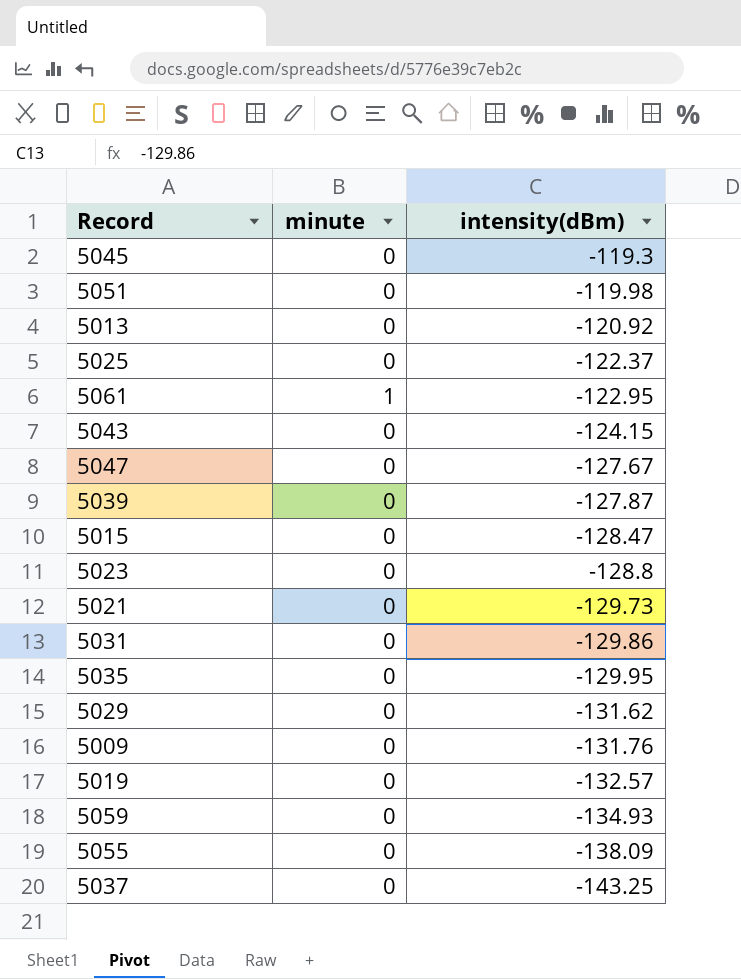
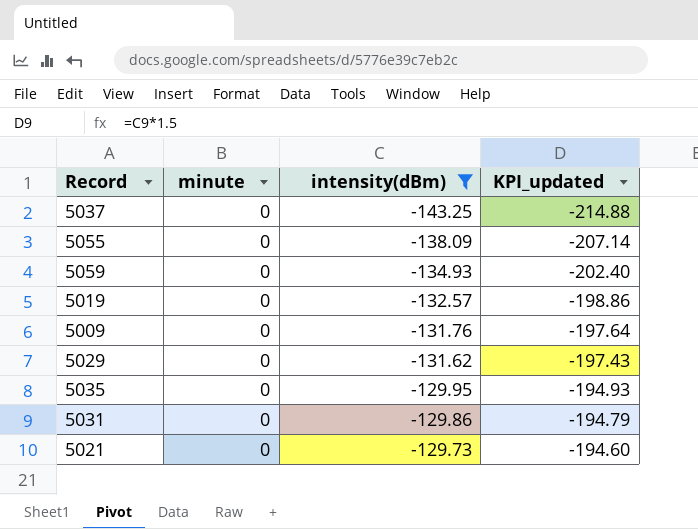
filter: none -> intensity(dBm) <= -129.73
row order: intensity(dBm) descending -> intensity(dBm) ascending
column KPI_updated | formula: none -> [intensity(dBm)] * 1.5

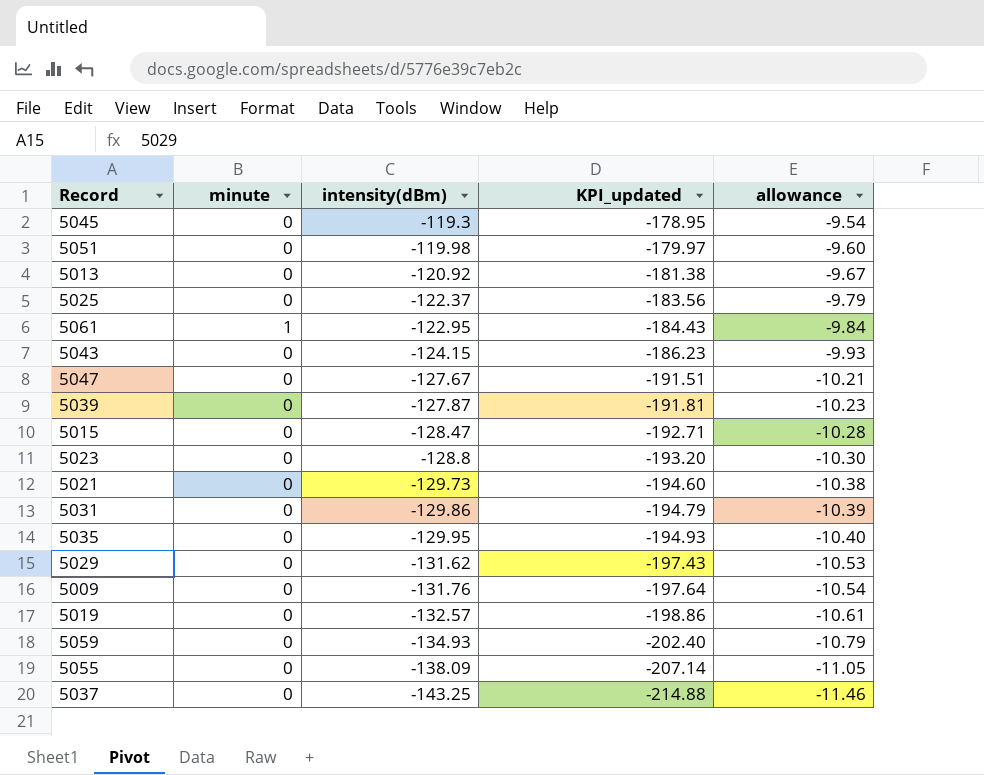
filter: intensity(dBm) <= -129.73 -> none
row order: intensity(dBm) ascending -> intensity(dBm) descending
column allowance | formula: none -> [intensity(dBm)] * 0.08

